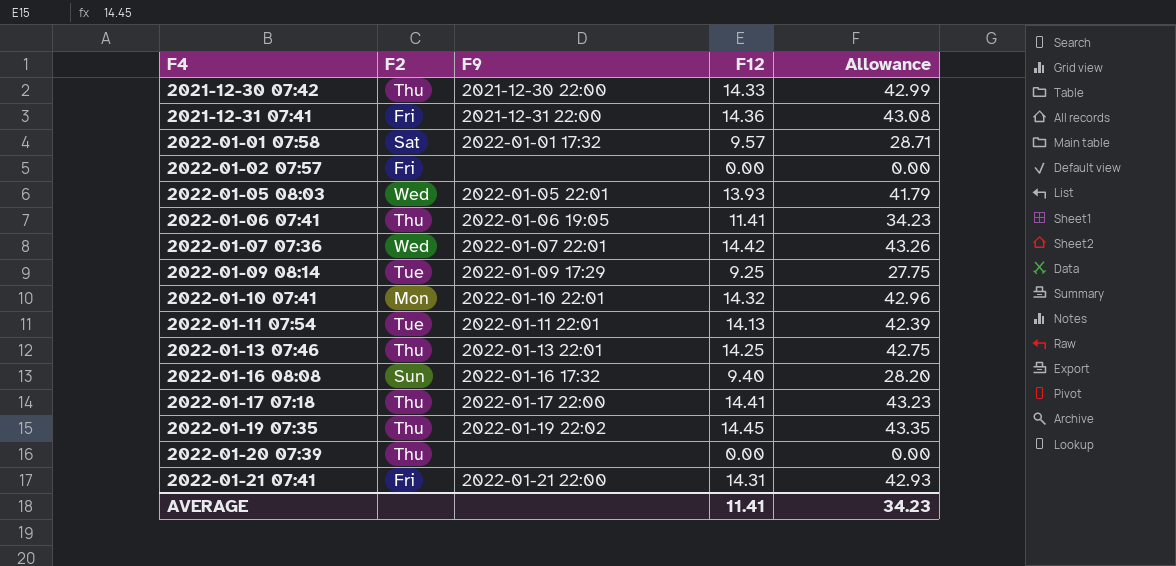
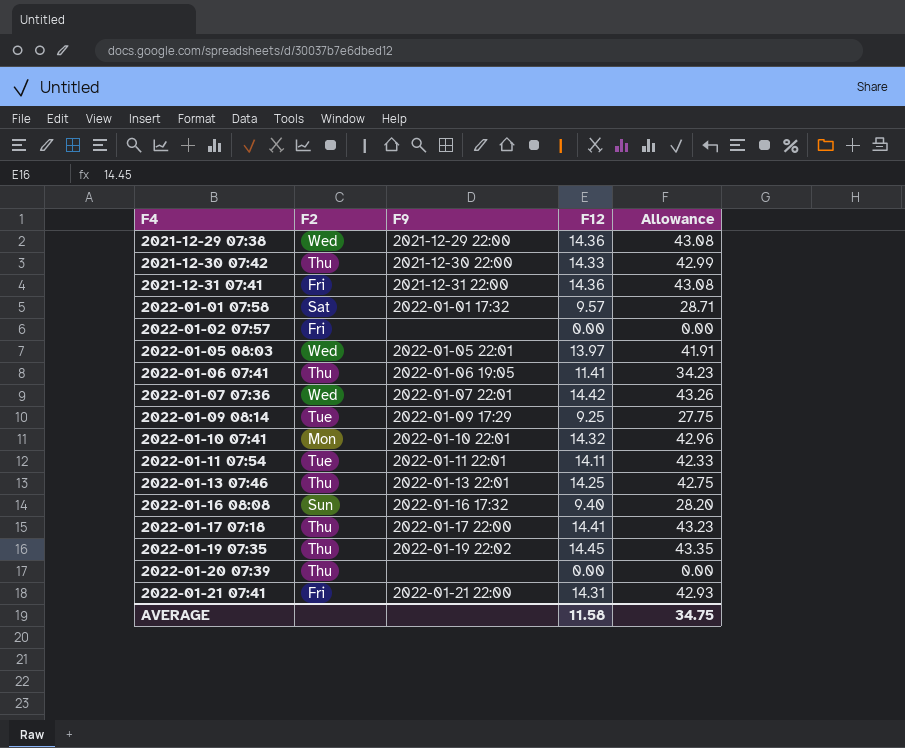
row 2021-12-29 07:38: none -> Wed | 2021-12-29 22:00 | 14.36 | 43.08
2022-01-05 08:03 | F12: 13.93 -> 13.97
2022-01-05 08:03 | Allowance: 41.79 -> 41.91
2022-01-11 07:54 | F12: 14.13 -> 14.11
2022-01-11 07:54 | Allowance: 42.39 -> 42.33
AVERAGE | F12: 11.41 -> 11.58
AVERAGE | Allowance: 34.23 -> 34.75

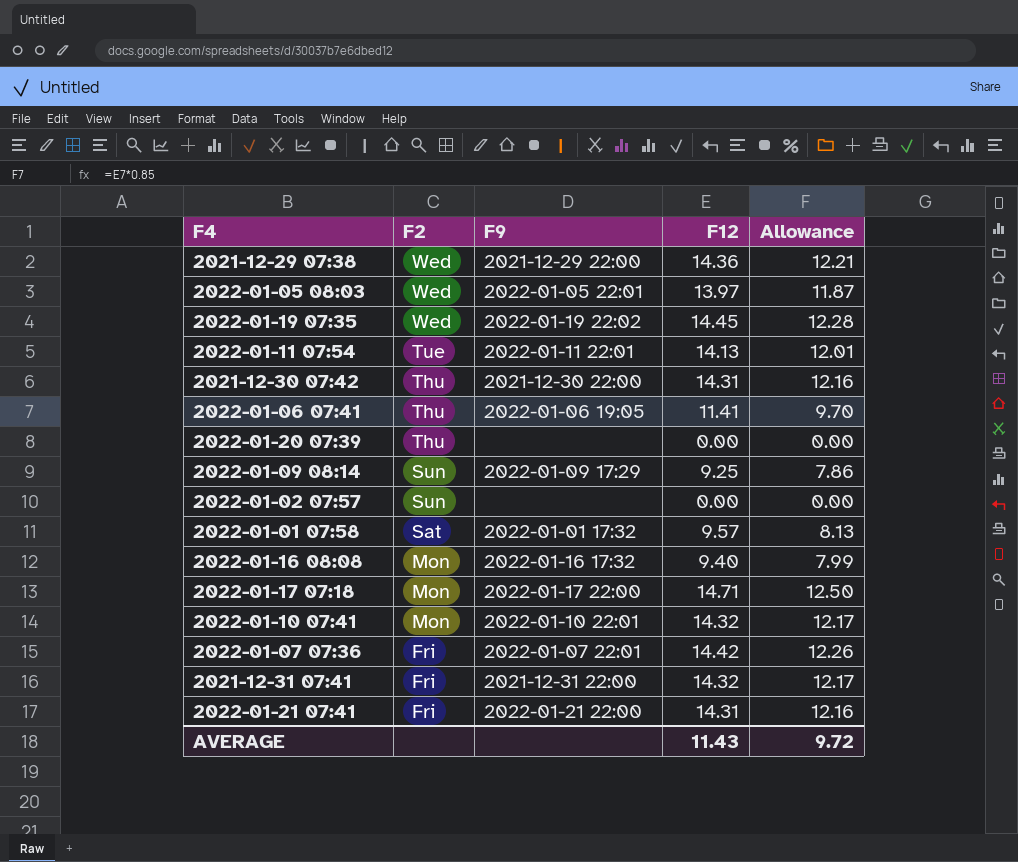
row order: F4 ascending -> F2 descending
column Allowance | formula: [F12] * 3 -> [F12] * 0.85
row 2022-01-13 07:46: Thu | 2022-01-13 22:01 | 14.25 | 42.75 -> none
2022-01-19 07:35 | F2: Thu -> Wed
2022-01-11 07:54 | F12: 14.11 -> 14.13
2021-12-30 07:42 | F12: 14.33 -> 14.31
2022-01-09 08:14 | F2: Tue -> Sun
2022-01-02 07:57 | F2: Fri -> Sun
2022-01-16 08:08 | F2: Sun -> Mon
2022-01-17 07:18 | F2: Thu -> Mon
2022-01-17 07:18 | F12: 14.41 -> 14.71
2022-01-07 07:36 | F2: Wed -> Fri
2021-12-31 07:41 | F12: 14.36 -> 14.32
AVERAGE | F12: 11.58 -> 11.43
AVERAGE | Allowance: 34.75 -> 9.72

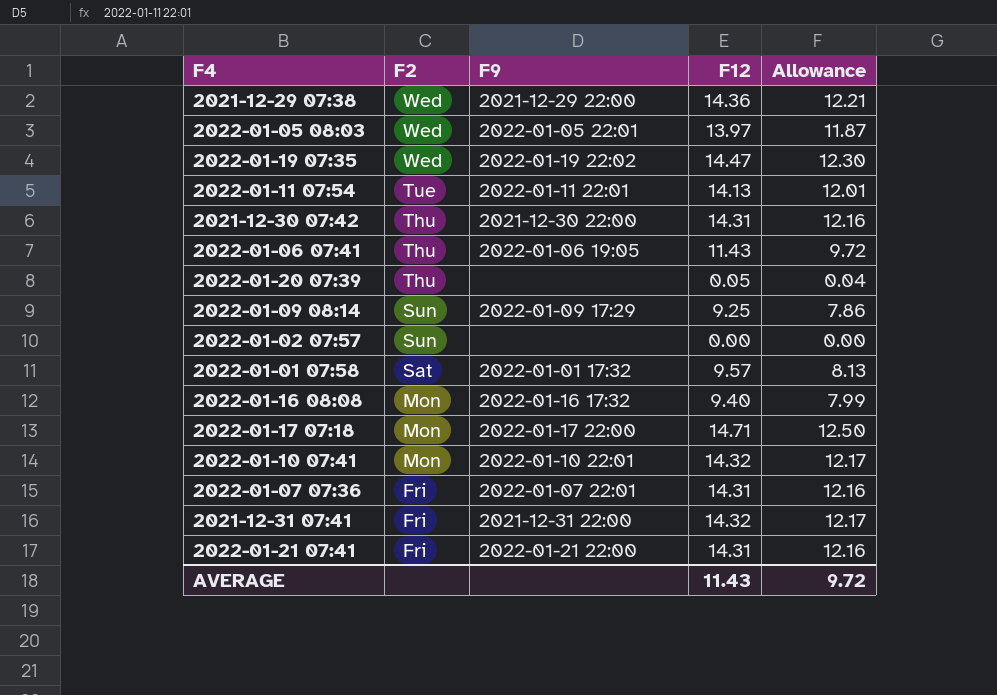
2022-01-19 07:35 | F12: 14.45 -> 14.47
2022-01-19 07:35 | Allowance: 12.28 -> 12.30
2022-01-06 07:41 | F12: 11.41 -> 11.43
2022-01-06 07:41 | Allowance: 9.70 -> 9.72
2022-01-20 07:39 | F12: 0.00 -> 0.05
2022-01-20 07:39 | Allowance: 0.00 -> 0.04
2022-01-07 07:36 | F12: 14.42 -> 14.31
2022-01-07 07:36 | Allowance: 12.26 -> 12.16

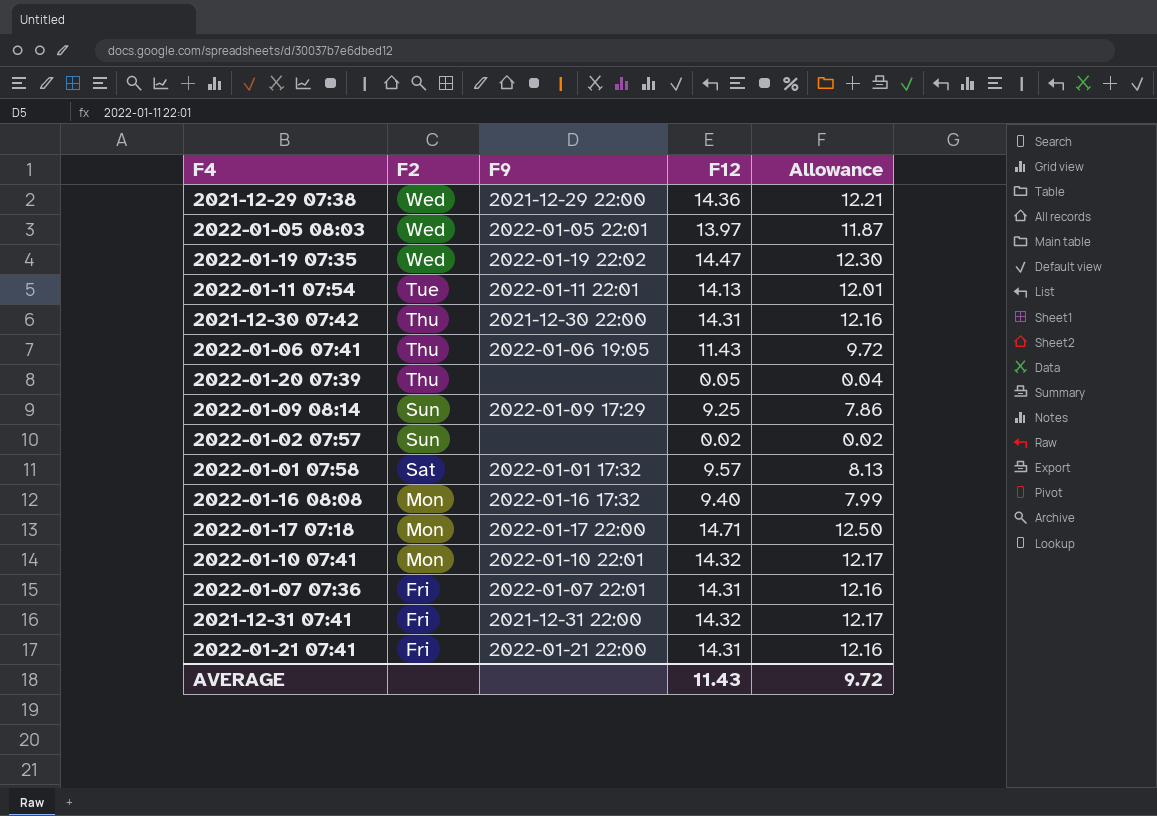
2022-01-02 07:57 | F12: 0.00 -> 0.02
2022-01-02 07:57 | Allowance: 0.00 -> 0.02

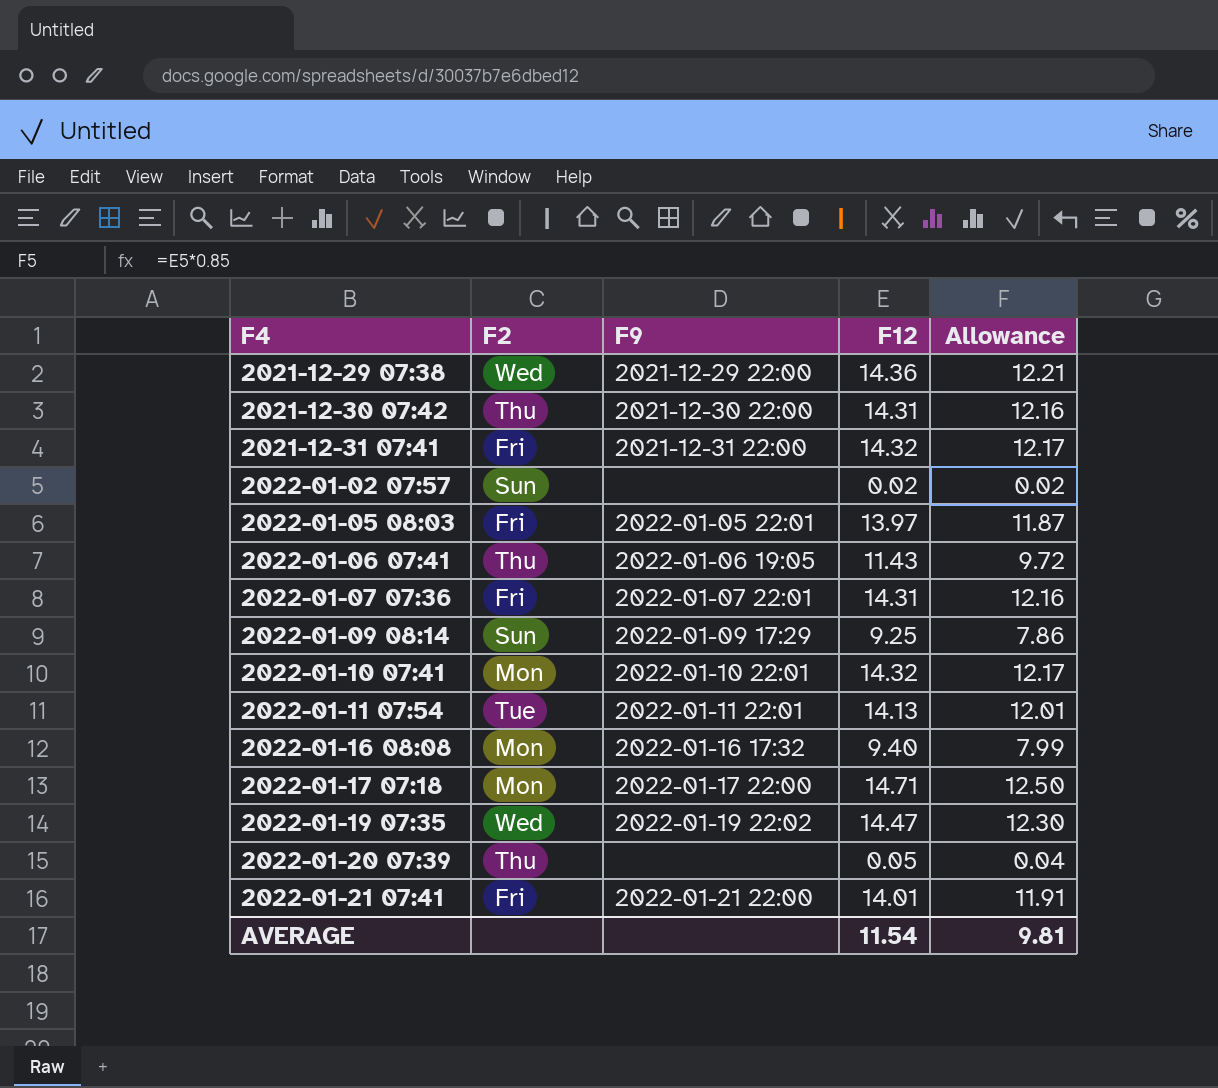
row order: F2 descending -> F4 ascending
row 2022-01-01 07:58: Sat | 2022-01-01 17:32 | 9.57 | 8.13 -> none
2022-01-05 08:03 | F2: Wed -> Fri
2022-01-21 07:41 | F12: 14.31 -> 14.01
2022-01-21 07:41 | Allowance: 12.16 -> 11.91
AVERAGE | F12: 11.43 -> 11.54
AVERAGE | Allowance: 9.72 -> 9.81

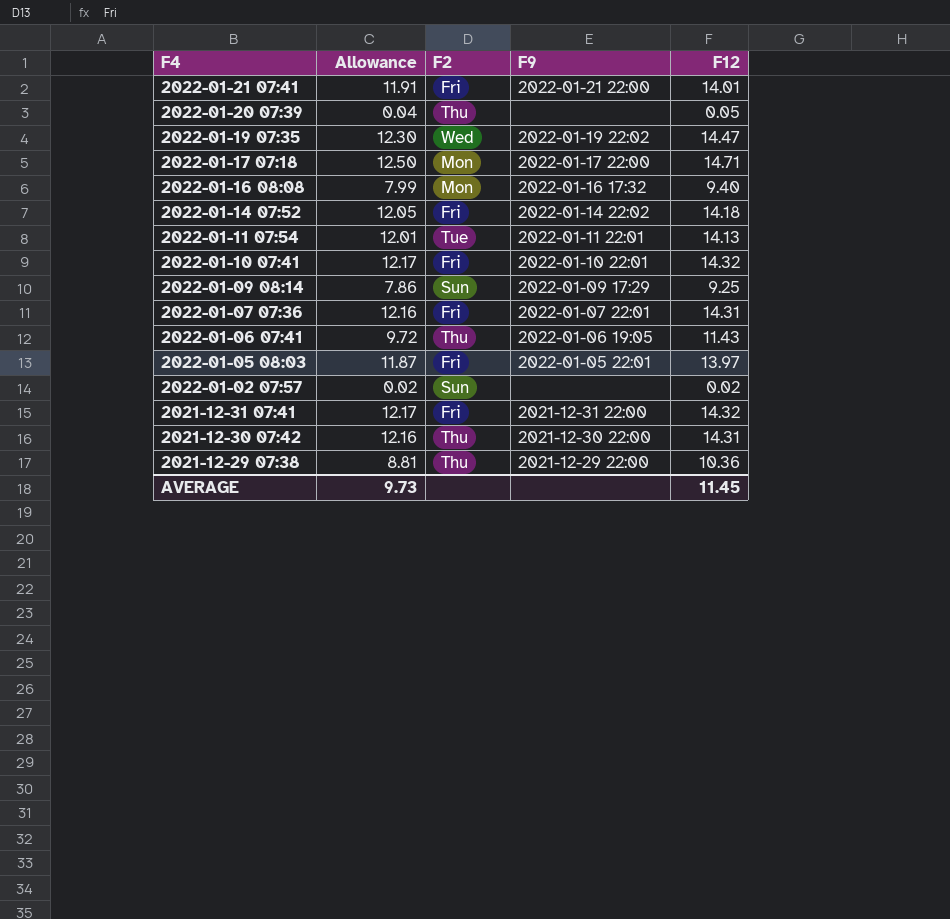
row order: F4 ascending -> F4 descending
column Allowance | position: 5 -> 2
row 2022-01-14 07:52: none -> 12.05 | Fri | 2022-01-14 22:02 | 14.18
2022-01-10 07:41 | F2: Mon -> Fri
2021-12-29 07:38 | Allowance: 12.21 -> 8.81
2021-12-29 07:38 | F2: Wed -> Thu
2021-12-29 07:38 | F12: 14.36 -> 10.36
AVERAGE | Allowance: 9.81 -> 9.73
AVERAGE | F12: 11.54 -> 11.45

